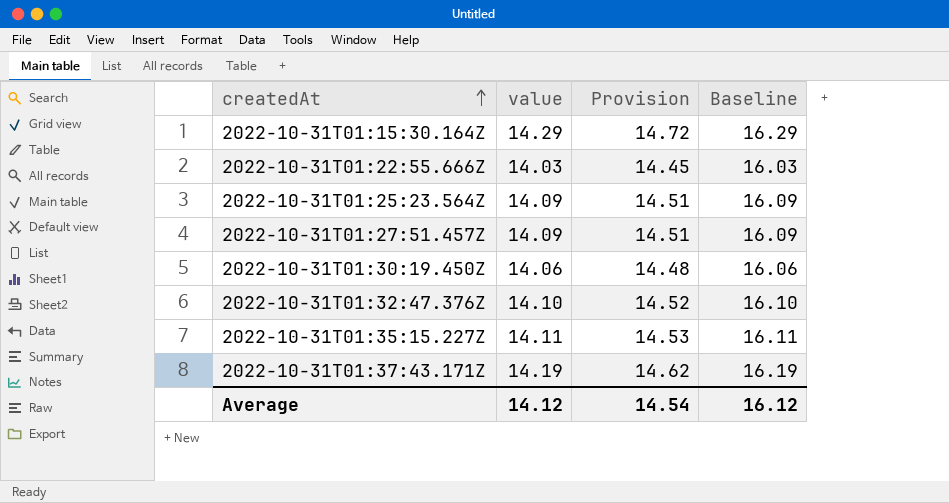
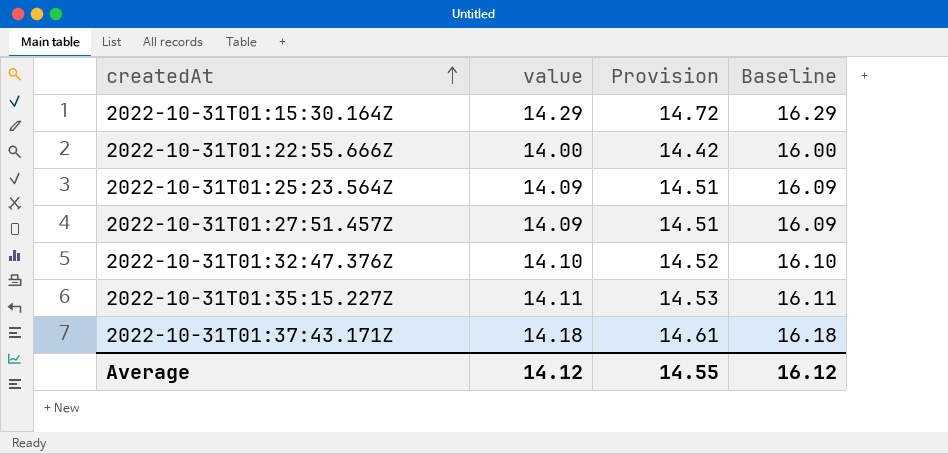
row 2022-10-31T01:30:19.450Z: 14.06 | 14.48 | 16.06 -> none
2022-10-31T01:22:55.666Z | value: 14.03 -> 14.00
2022-10-31T01:22:55.666Z | Provision: 14.45 -> 14.42
2022-10-31T01:22:55.666Z | Baseline: 16.03 -> 16.00
2022-10-31T01:37:43.171Z | value: 14.19 -> 14.18
2022-10-31T01:37:43.171Z | Provision: 14.62 -> 14.61
2022-10-31T01:37:43.171Z | Baseline: 16.19 -> 16.18
Average | Provision: 14.54 -> 14.55

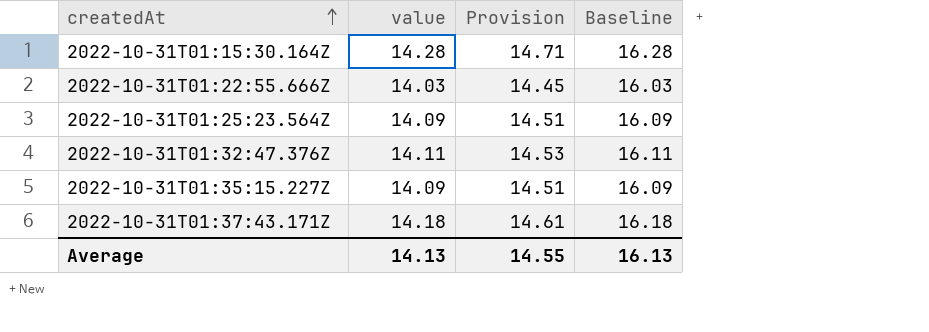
row 2022-10-31T01:27:51.457Z: 14.09 | 14.51 | 16.09 -> none
2022-10-31T01:15:30.164Z | value: 14.29 -> 14.28
2022-10-31T01:15:30.164Z | Provision: 14.72 -> 14.71
2022-10-31T01:15:30.164Z | Baseline: 16.29 -> 16.28
2022-10-31T01:22:55.666Z | value: 14.00 -> 14.03
2022-10-31T01:22:55.666Z | Provision: 14.42 -> 14.45
2022-10-31T01:22:55.666Z | Baseline: 16.00 -> 16.03
2022-10-31T01:32:47.376Z | value: 14.10 -> 14.11
2022-10-31T01:32:47.376Z | Provision: 14.52 -> 14.53
2022-10-31T01:32:47.376Z | Baseline: 16.10 -> 16.11
2022-10-31T01:35:15.227Z | value: 14.11 -> 14.09
2022-10-31T01:35:15.227Z | Provision: 14.53 -> 14.51
2022-10-31T01:35:15.227Z | Baseline: 16.11 -> 16.09
Average | value: 14.12 -> 14.13
Average | Baseline: 16.12 -> 16.13

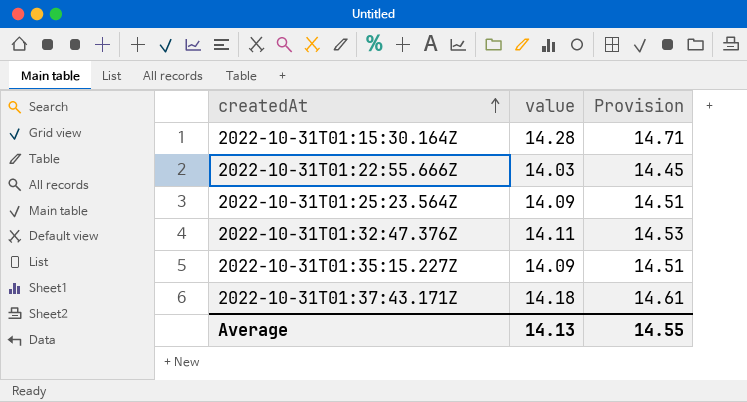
column Baseline | formula: [value] + 2 -> none

